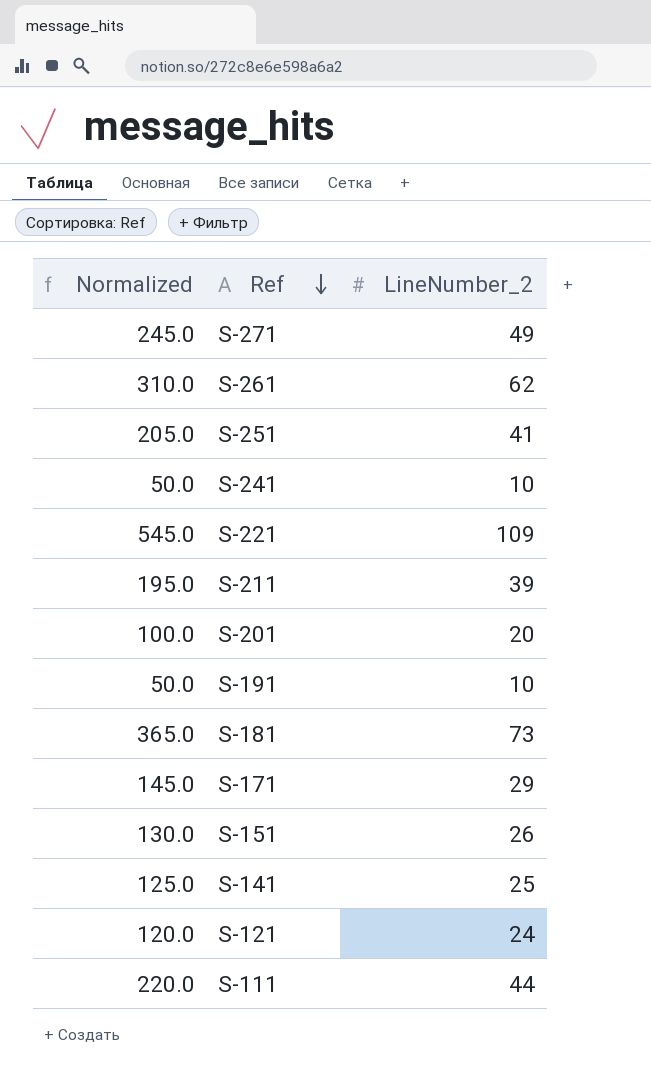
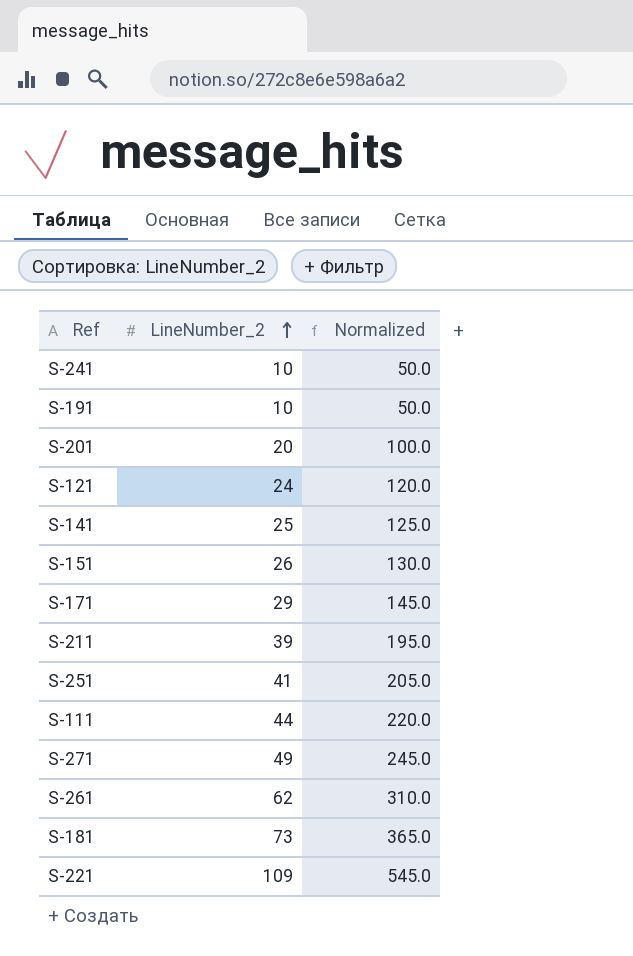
row order: Ref descending -> LineNumber_2 ascending
column Normalized | position: 1 -> 3

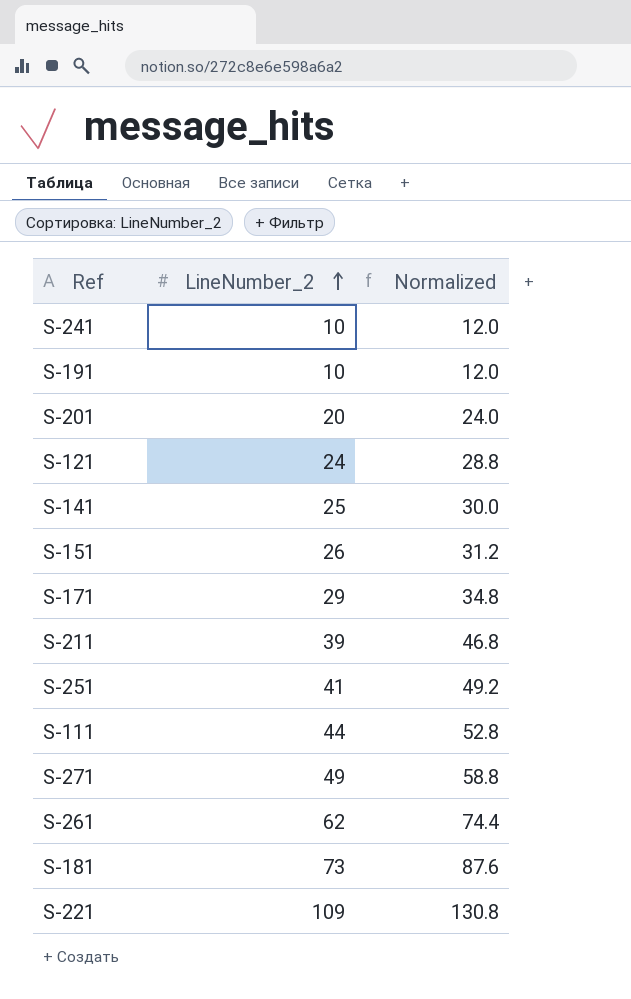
column Normalized | formula: [LineNumber_2] * 5 -> [LineNumber_2] * 1.2

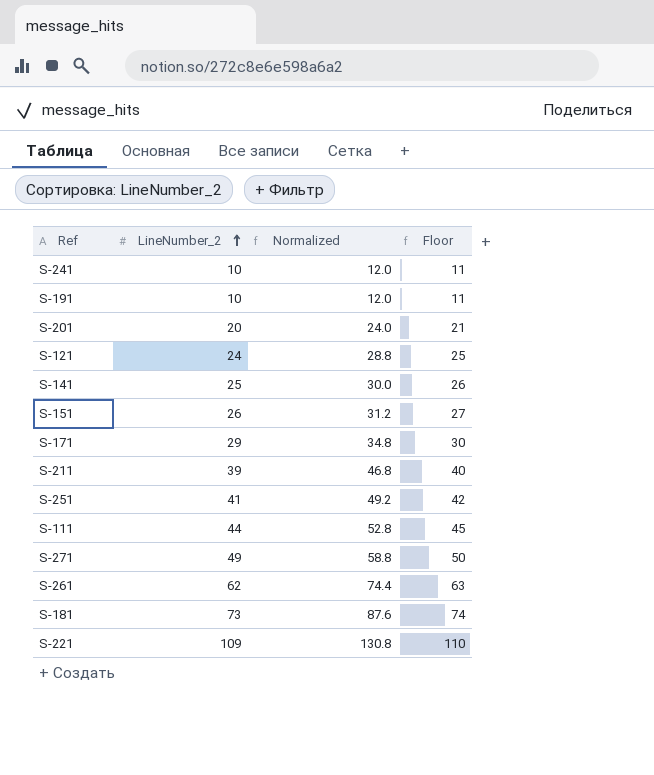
column Floor | formula: none -> [LineNumber_2] + 1

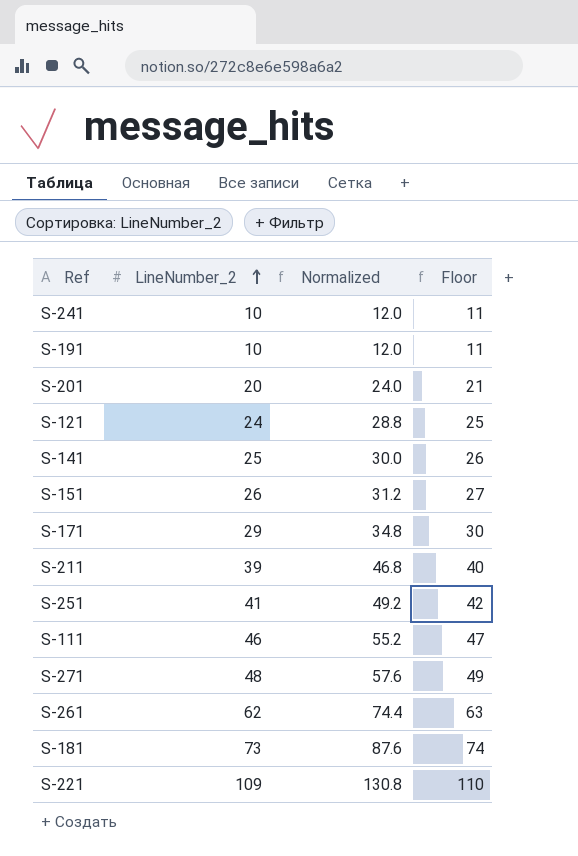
S-111 | LineNumber_2: 44 -> 46
S-111 | Normalized: 52.8 -> 55.2
S-111 | Floor: 45 -> 47
S-271 | LineNumber_2: 49 -> 48
S-271 | Normalized: 58.8 -> 57.6
S-271 | Floor: 50 -> 49

